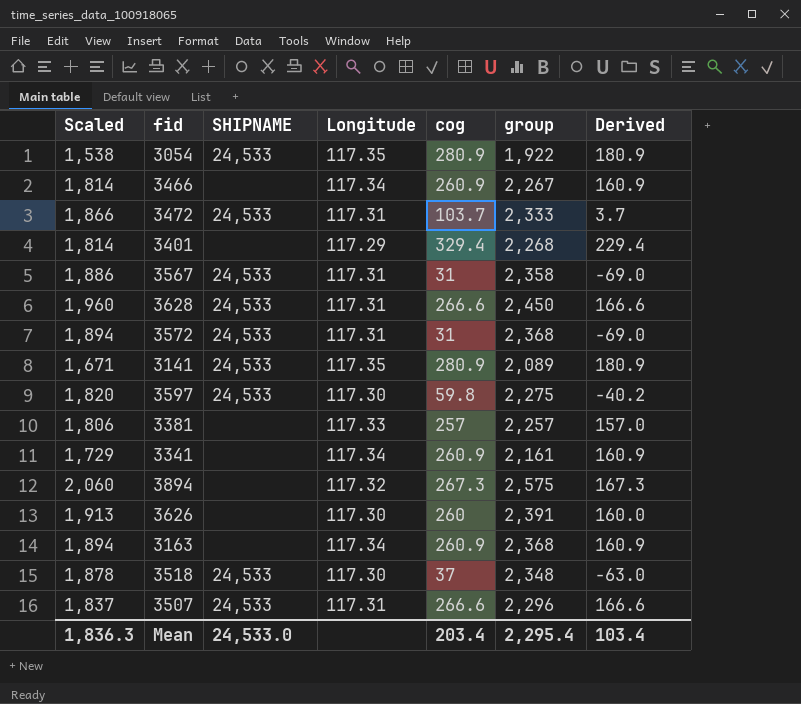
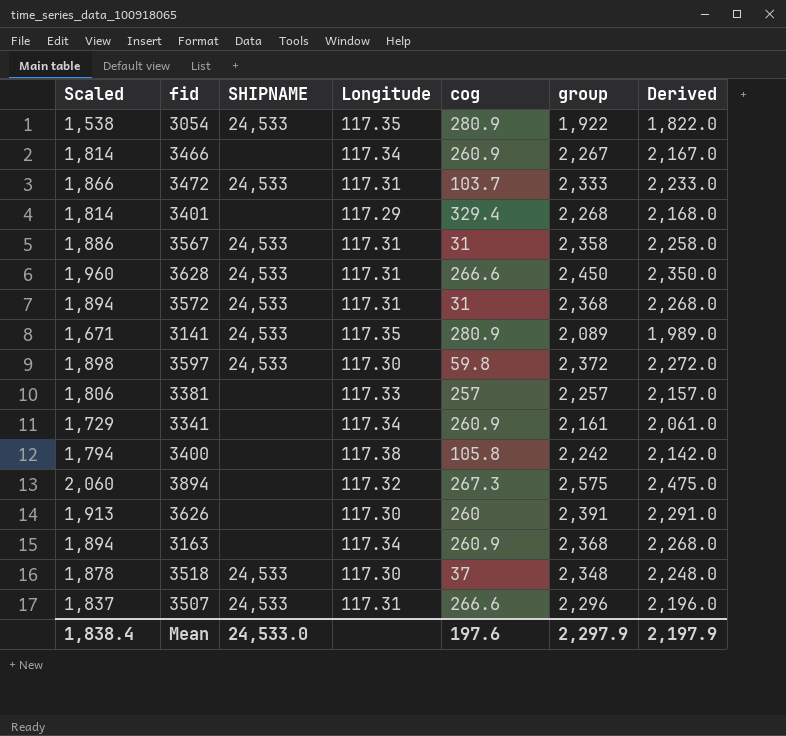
column Derived | formula: [cog] - 100 -> [group] - 100
3597 | Scaled: 1,820 -> 1,898
3597 | group: 2,275 -> 2,372
row 3400: none -> 1,794 | none | 117.38 | 105.8 | 2,242 | 2,142.0
Mean | Scaled: 1,836.3 -> 1,838.4
Mean | cog: 203.4 -> 197.6
Mean | group: 2,295.4 -> 2,297.9
Mean | Derived: 103.4 -> 2,197.9

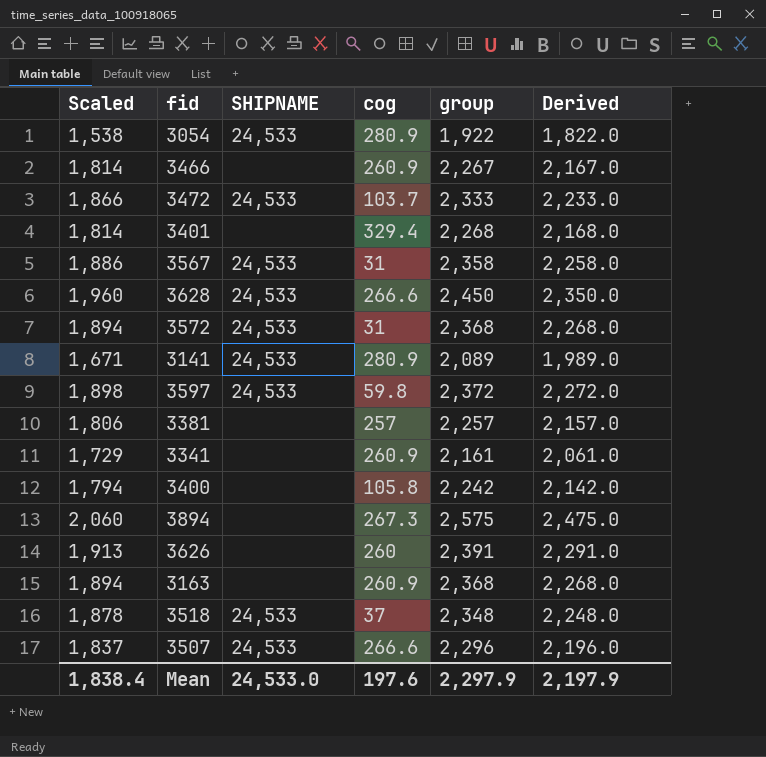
column Longitude | position: 4 -> none

